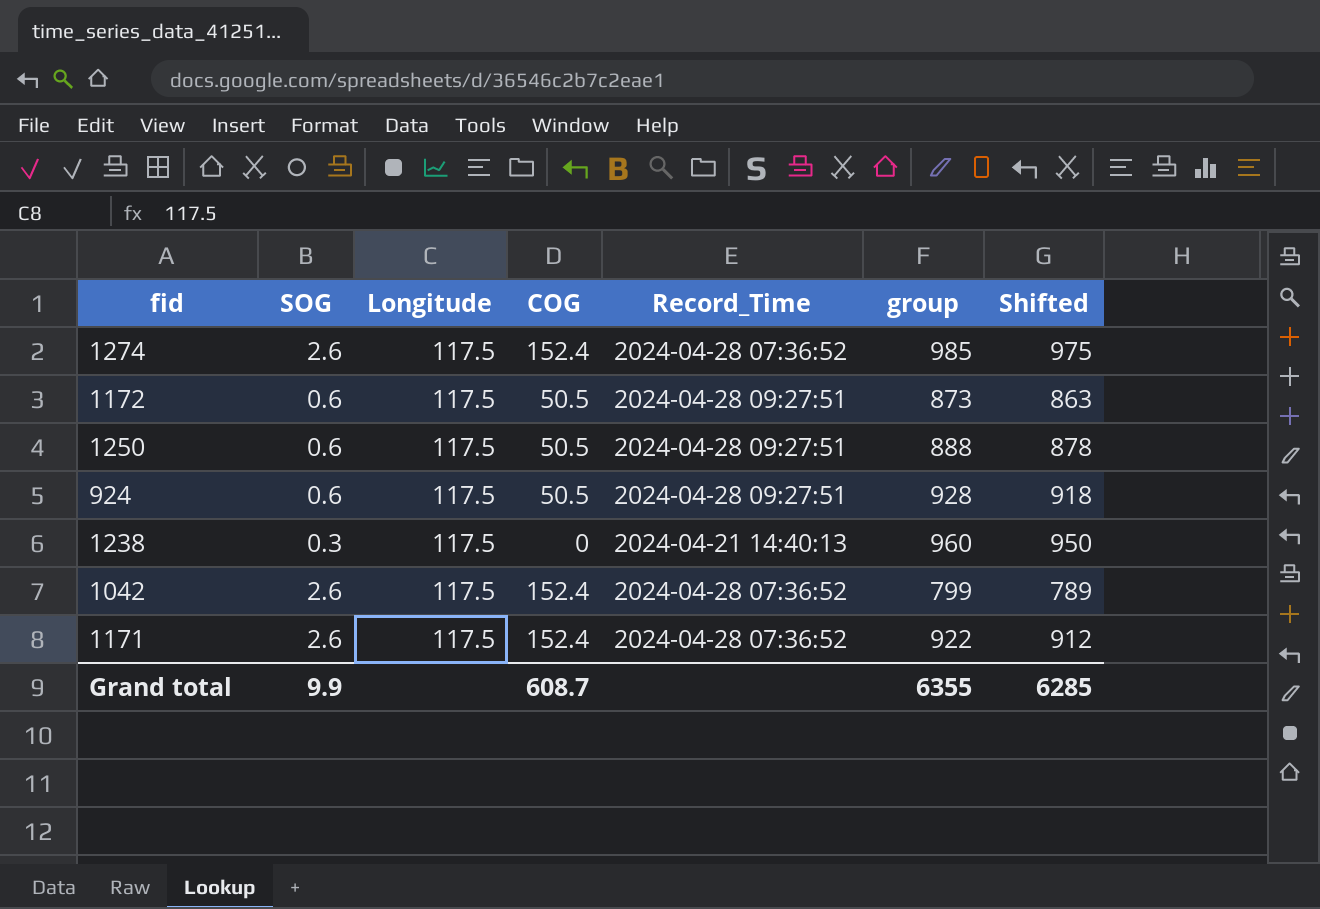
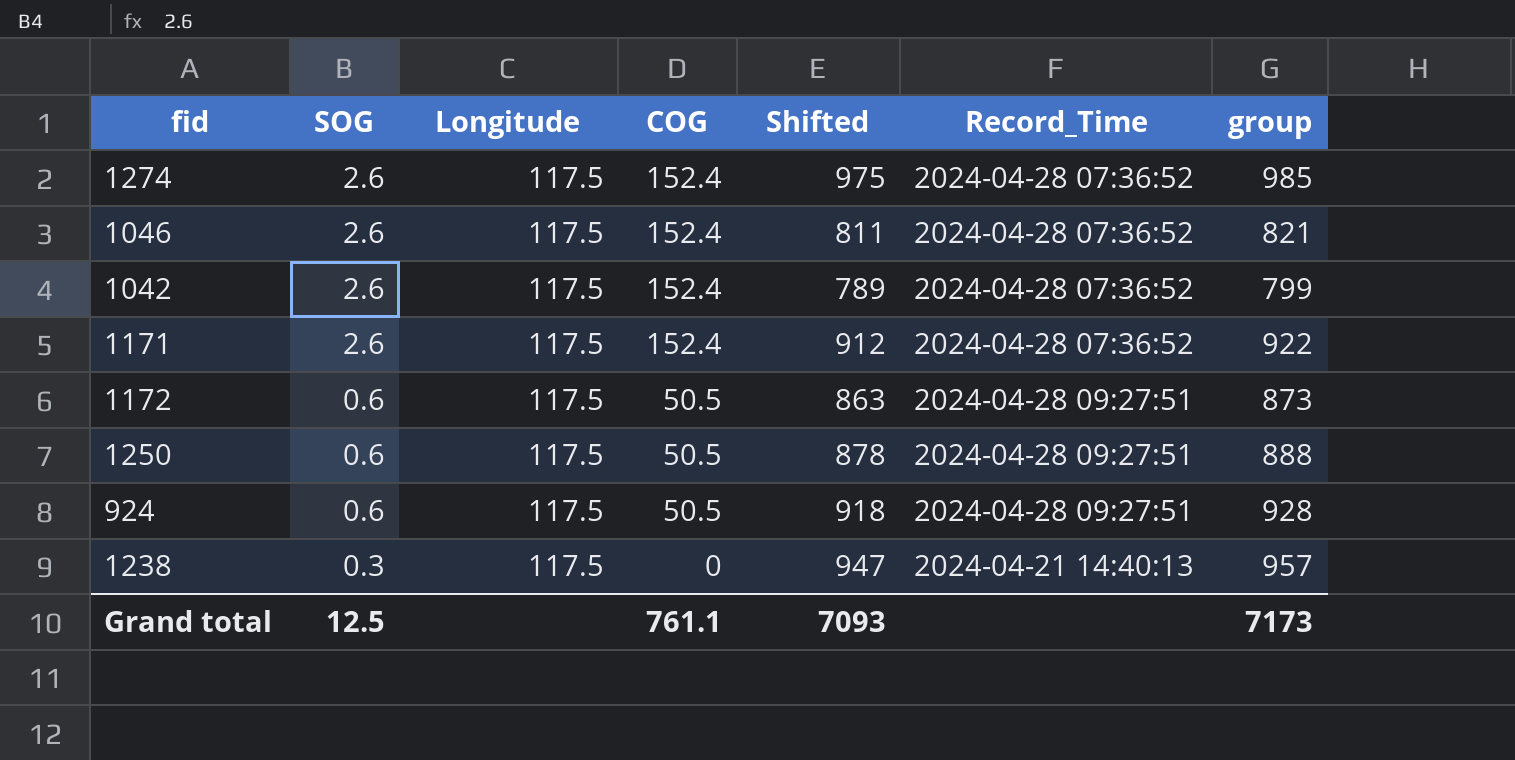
row order: none -> SOG descending
column Shifted | position: 7 -> 5
row 1046: none -> 2.6 | 117.5 | 152.4 | 811 | 2024-04-28 07:36:52 | 821
1238 | Shifted: 950 -> 947
1238 | group: 960 -> 957
Grand total | SOG: 9.9 -> 12.5
Grand total | COG: 608.7 -> 761.1
Grand total | Shifted: 6285 -> 7093
Grand total | group: 6355 -> 7173

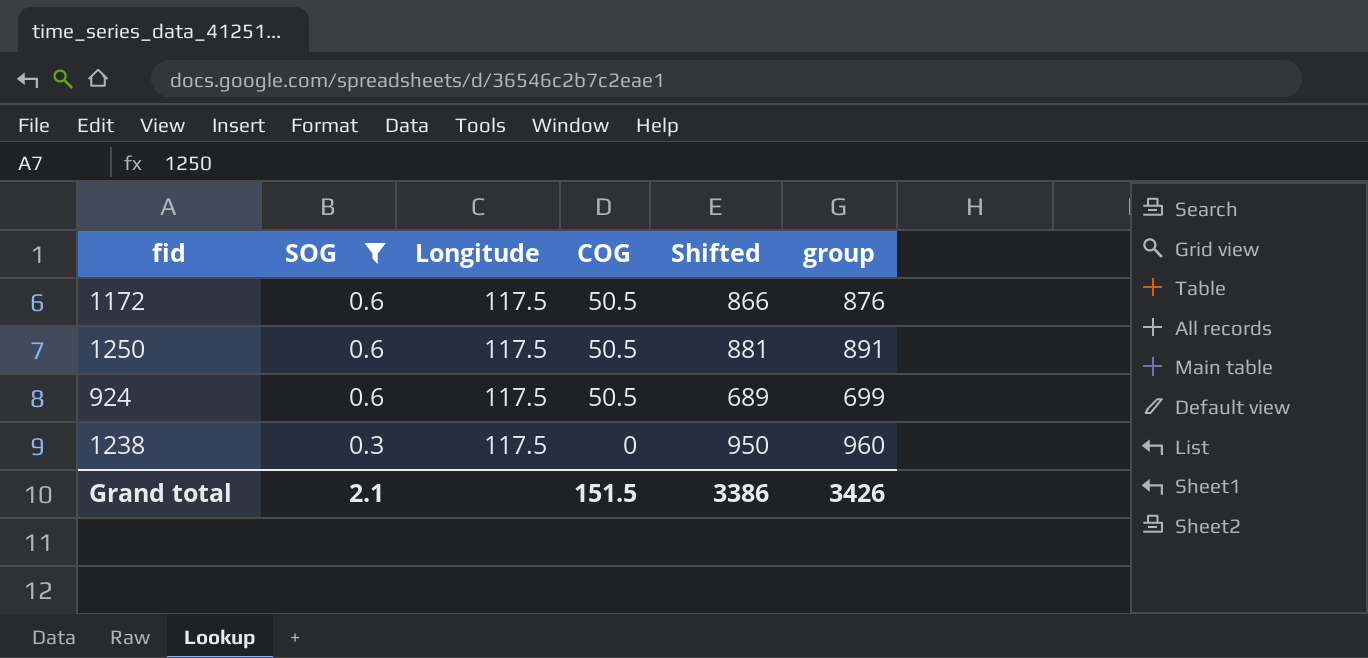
filter: none -> SOG != 2.6
column Record_Time | position: 6 -> none
1172 | Shifted: 863 -> 866
1172 | group: 873 -> 876
1250 | Shifted: 878 -> 881
1250 | group: 888 -> 891
924 | Shifted: 918 -> 689
924 | group: 928 -> 699
1238 | Shifted: 947 -> 950
1238 | group: 957 -> 960
Grand total | SOG: 12.5 -> 2.1
Grand total | COG: 761.1 -> 151.5
Grand total | Shifted: 7093 -> 3386
Grand total | group: 7173 -> 3426

